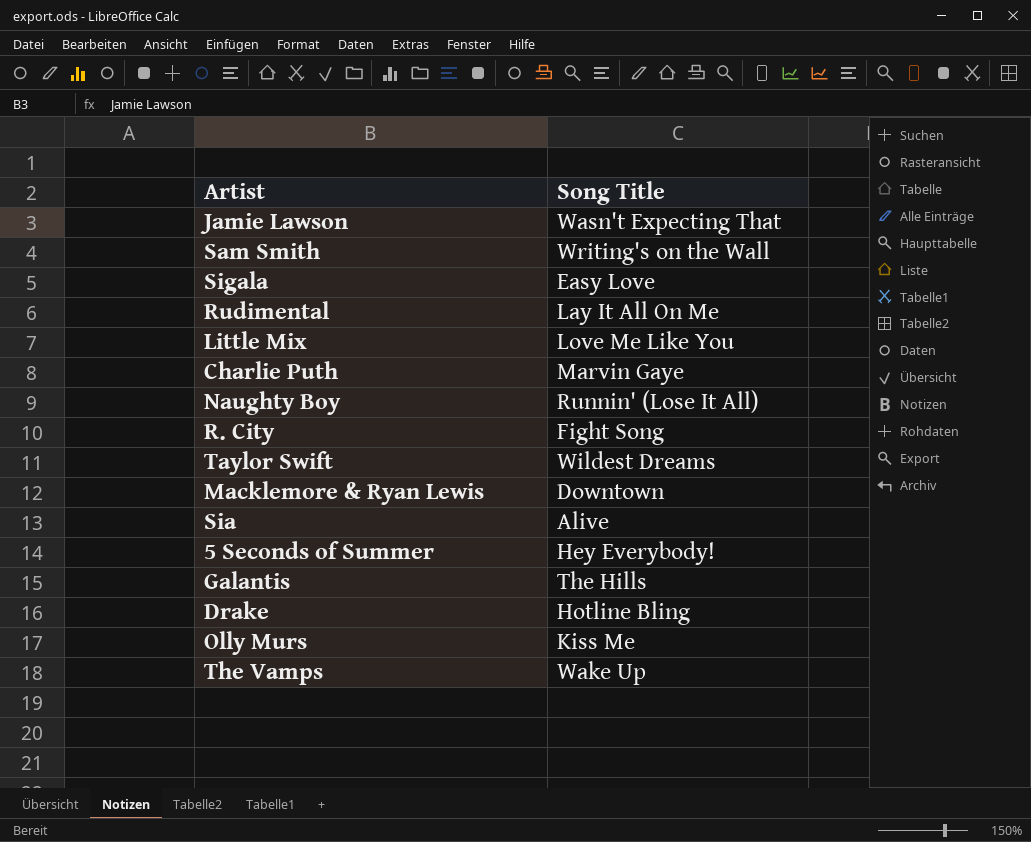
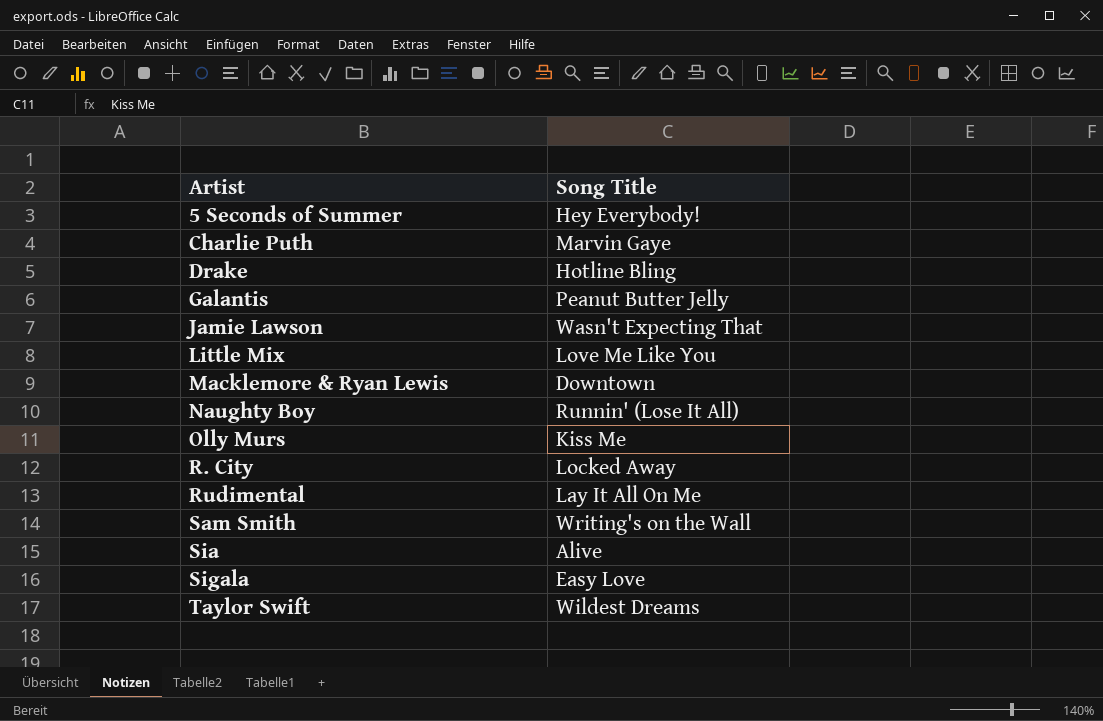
row order: none -> Artist ascending
row The Vamps: Wake Up -> none
Galantis | Song Title: The Hills -> Peanut Butter Jelly
R. City | Song Title: Fight Song -> Locked Away

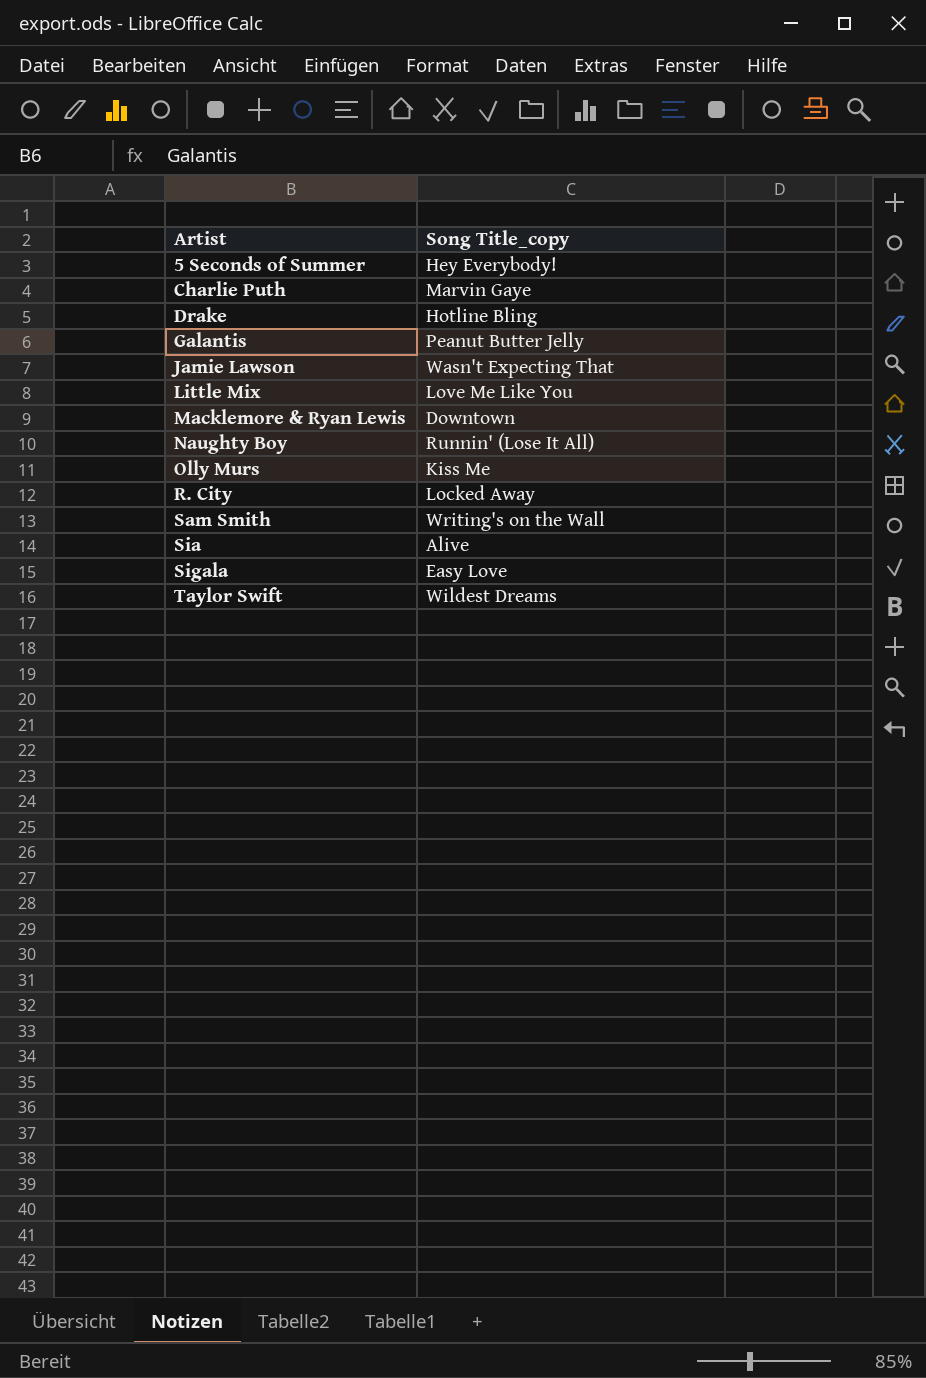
column name: Song Title -> Song Title_copy
row Rudimental: Lay It All On Me -> none

